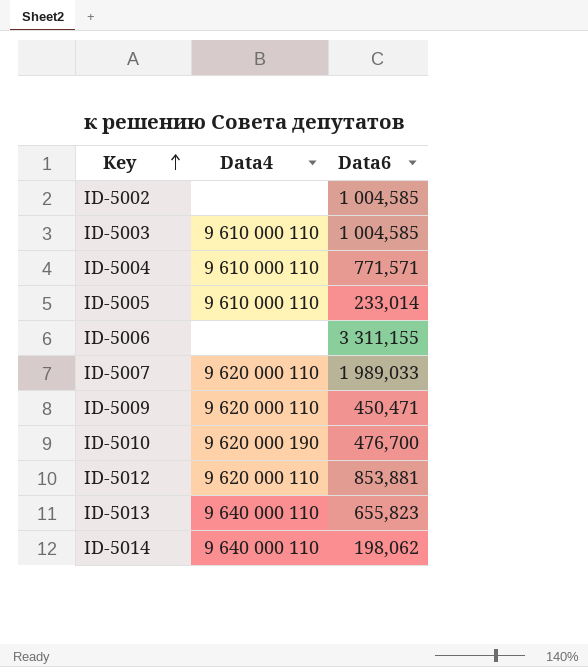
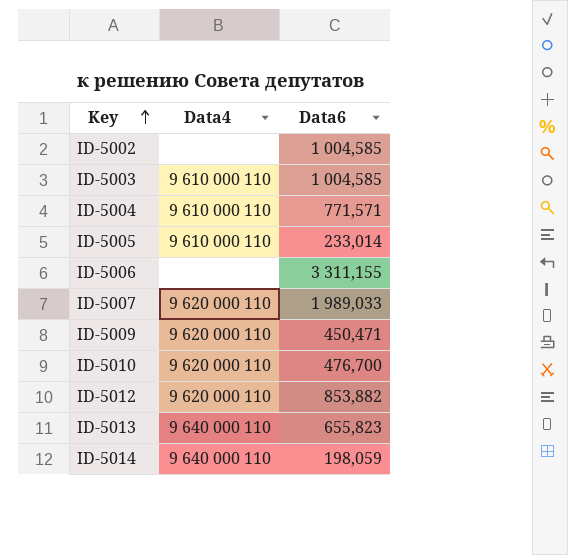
ID-5010 | Data4: 9 620 000 190 -> 9 620 000 110
ID-5012 | Data6: 853,881 -> 853,882
ID-5014 | Data6: 198,062 -> 198,059

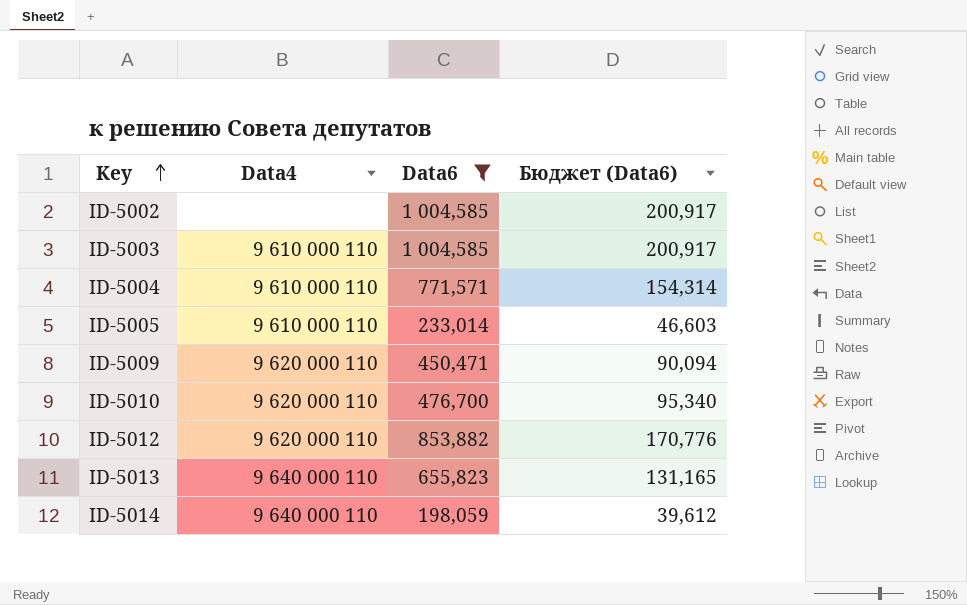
filter: none -> Data6 <= 1 004,585
column Бюджет (Data6) | formula: none -> [Data6] * 0,2

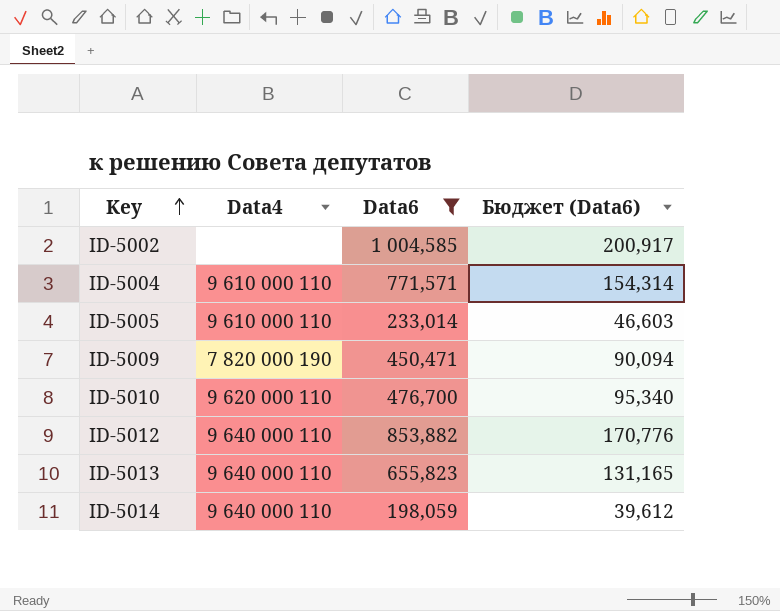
row ID-5003: 9 610 000 110 | 1 004,585 | 200,917 -> none
ID-5009 | Data4: 9 620 000 110 -> 7 820 000 190
ID-5012 | Data4: 9 620 000 110 -> 9 640 000 110

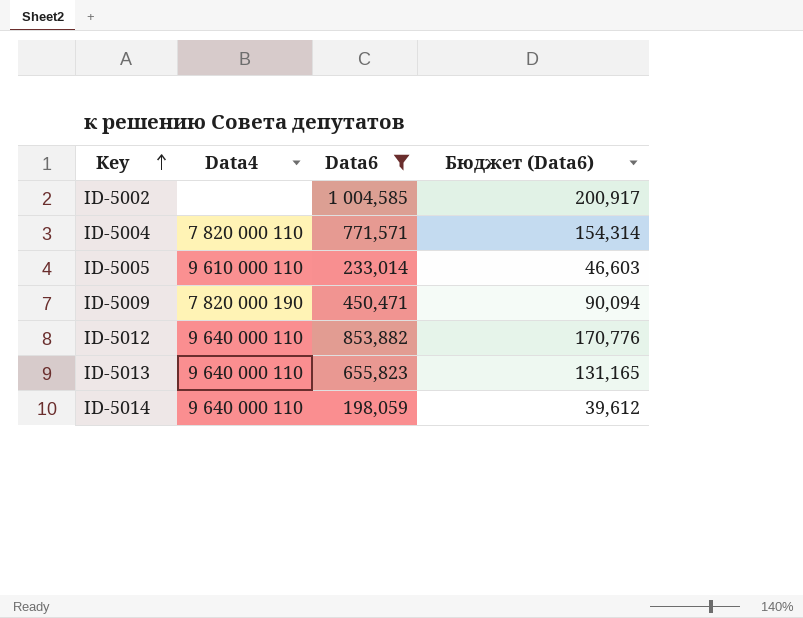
row ID-5010: 9 620 000 110 | 476,700 | 95,340 -> none
ID-5004 | Data4: 9 610 000 110 -> 7 820 000 110

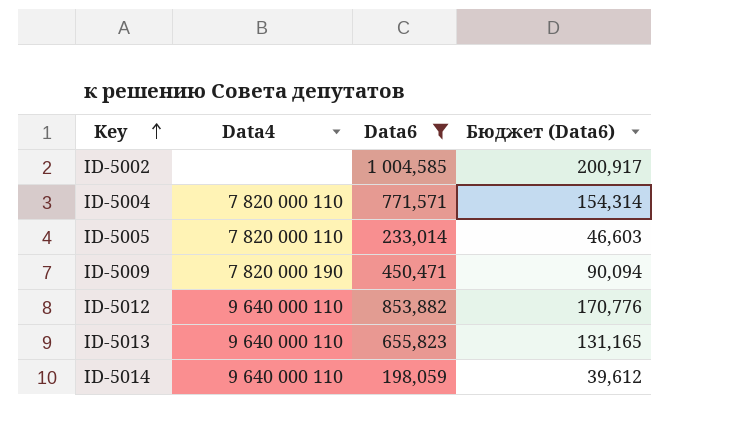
ID-5005 | Data4: 9 610 000 110 -> 7 820 000 110

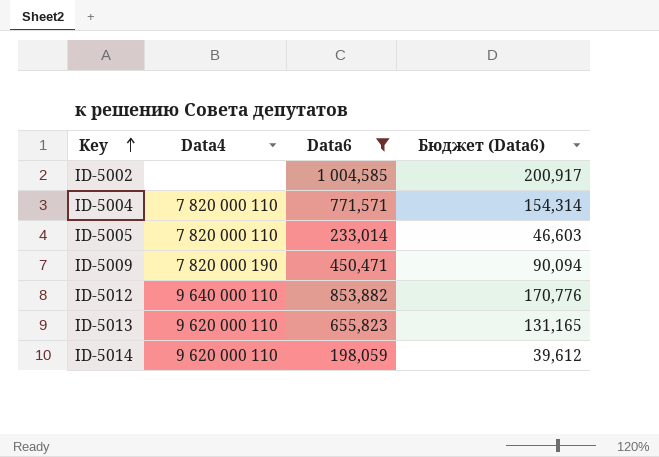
ID-5013 | Data4: 9 640 000 110 -> 9 620 000 110
ID-5014 | Data4: 9 640 000 110 -> 9 620 000 110

